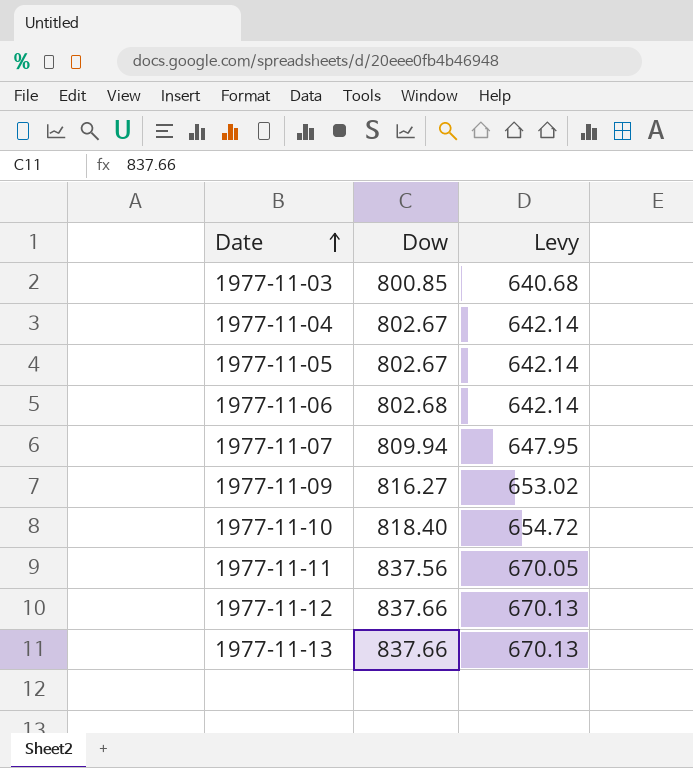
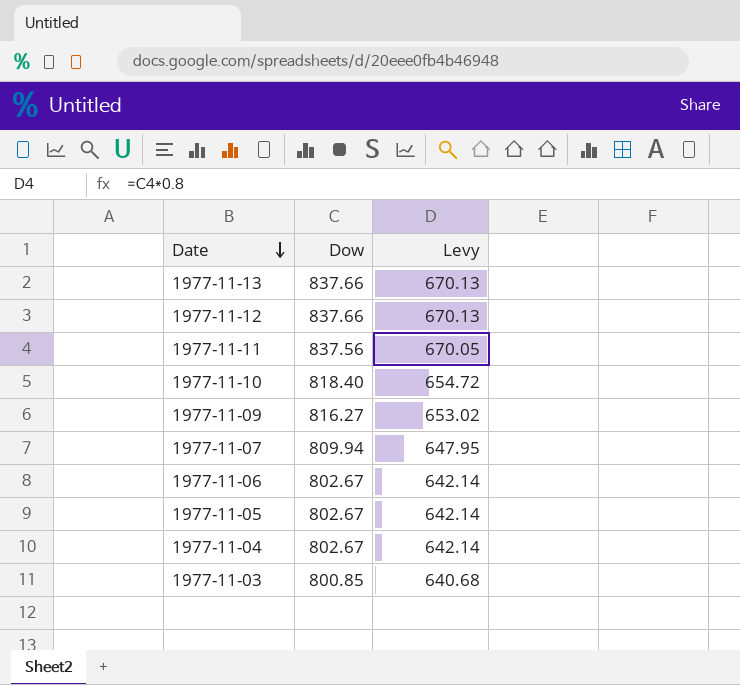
row order: Date ascending -> Date descending
1977-11-06 | Dow: 802.68 -> 802.67

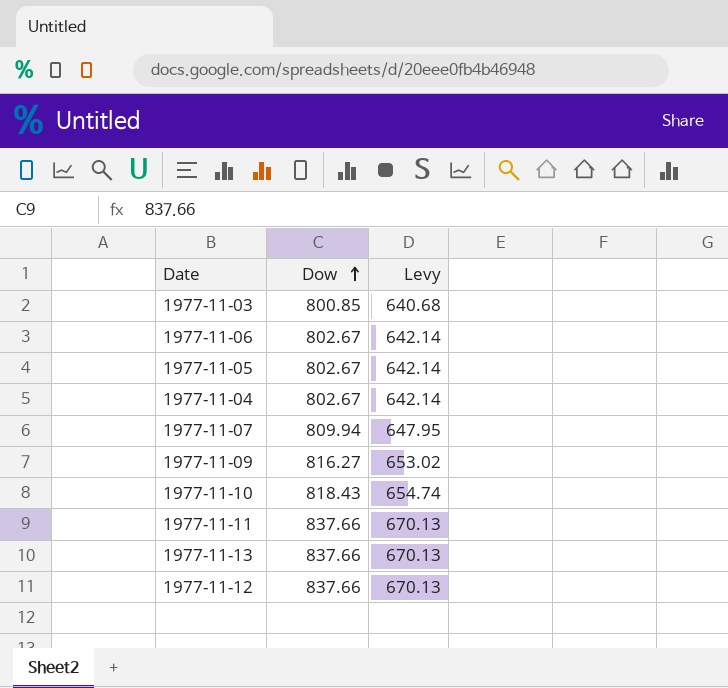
row order: Date descending -> Dow ascending
1977-11-10 | Dow: 818.40 -> 818.43
1977-11-10 | Levy: 654.72 -> 654.74
1977-11-11 | Dow: 837.56 -> 837.66
1977-11-11 | Levy: 670.05 -> 670.13

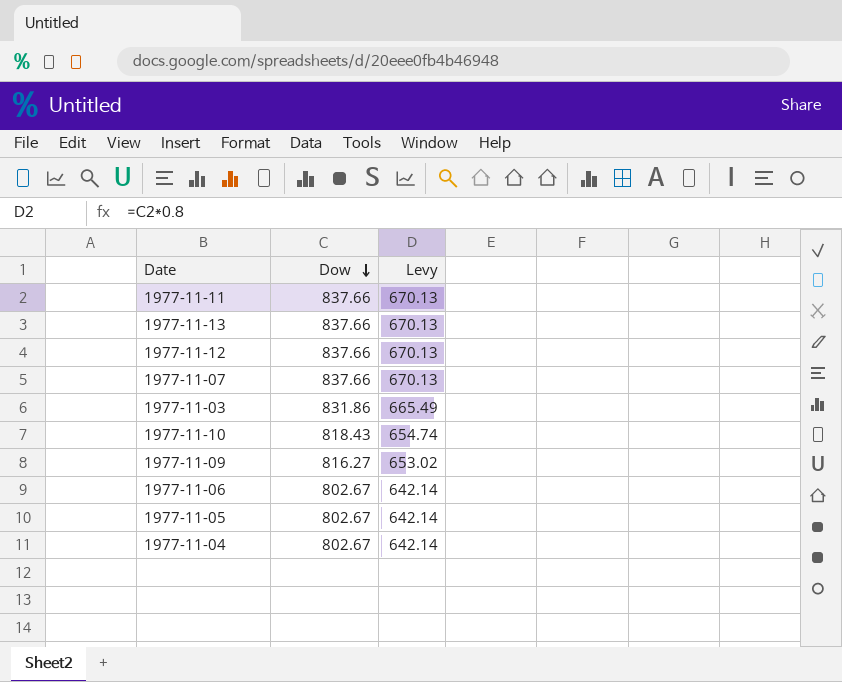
row order: Dow ascending -> Dow descending
1977-11-07 | Dow: 809.94 -> 837.66
1977-11-07 | Levy: 647.95 -> 670.13
1977-11-03 | Dow: 800.85 -> 831.86
1977-11-03 | Levy: 640.68 -> 665.49

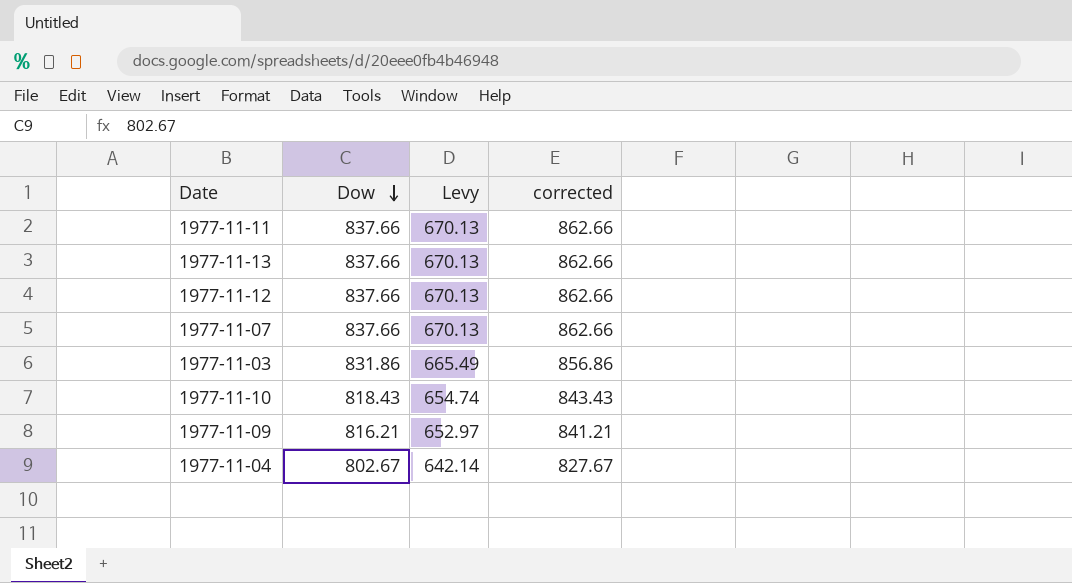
column corrected | formula: none -> [Dow] + 25
row 1977-11-06: 802.67 | 642.14 -> none
row 1977-11-05: 802.67 | 642.14 -> none
1977-11-09 | Dow: 816.27 -> 816.21
1977-11-09 | Levy: 653.02 -> 652.97

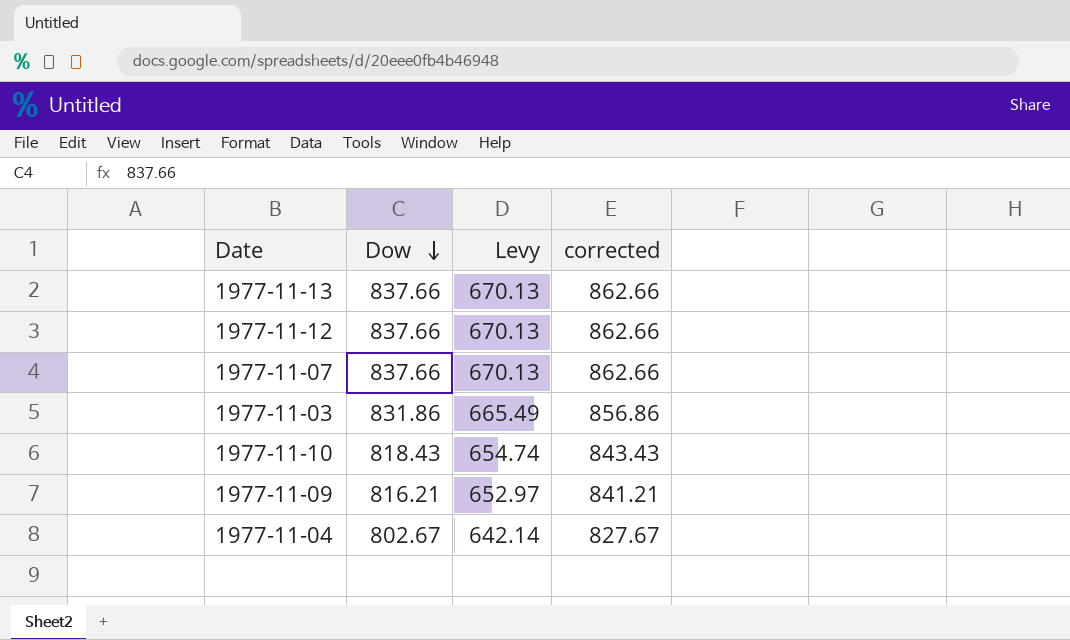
row 1977-11-11: 837.66 | 670.13 | 862.66 -> none

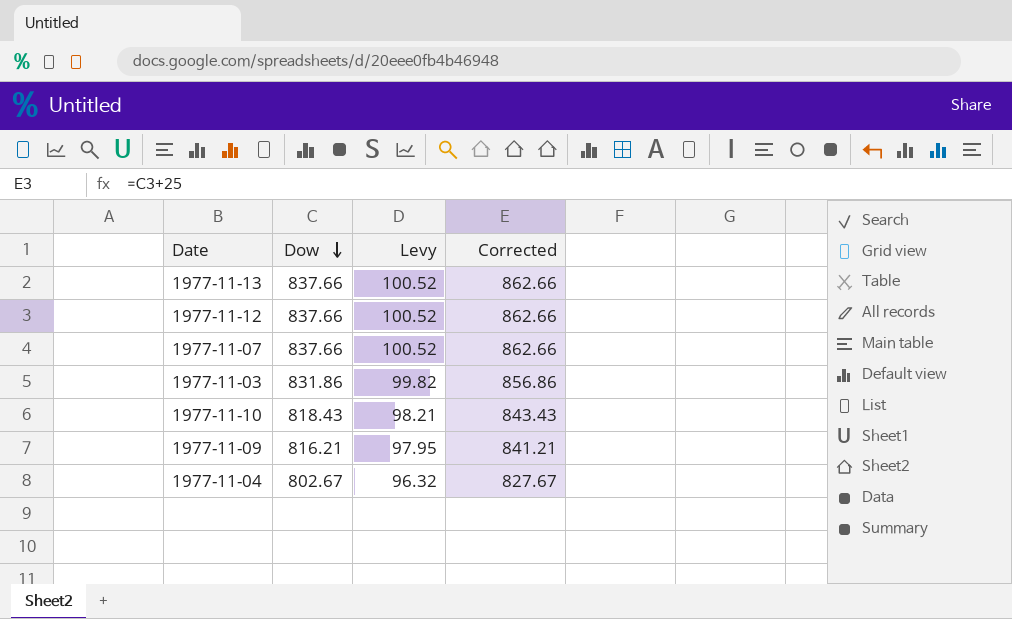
column Levy | formula: [Dow] * 0.8 -> [Dow] * 0.12
column name: corrected -> Corrected

